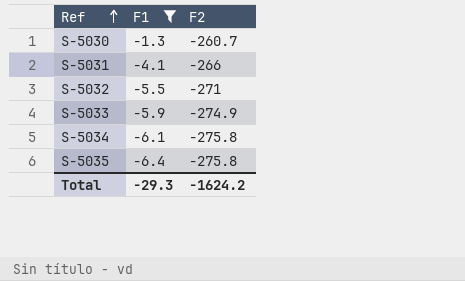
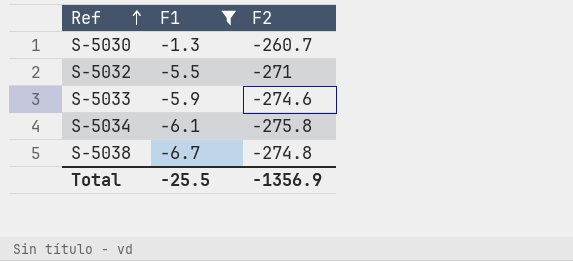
row S-5031: -4.1 | -266 -> none
row S-5035: -6.4 | -275.8 -> none
S-5033 | F2: -274.9 -> -274.6
row S-5038: none -> -6.7 | -274.8
Total | F1: -29.3 -> -25.5
Total | F2: -1624.2 -> -1356.9

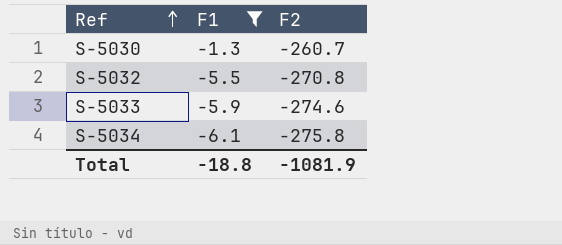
row S-5038: -6.7 | -274.8 -> none
S-5032 | F2: -271 -> -270.8
Total | F1: -25.5 -> -18.8
Total | F2: -1356.9 -> -1081.9

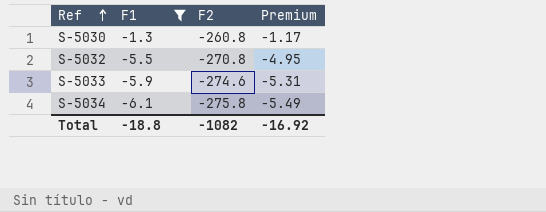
column Premium | formula: none -> [F1] * 0.9
S-5030 | F2: -260.7 -> -260.8
Total | F2: -1081.9 -> -1082

